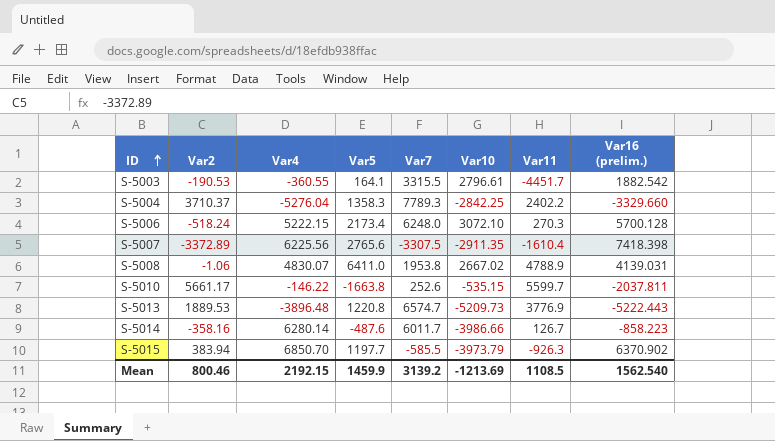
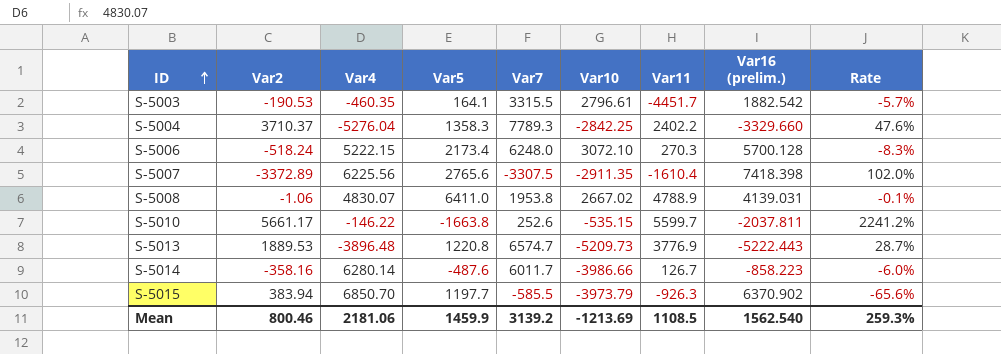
column Rate | formula: none -> [Var2] / [Var7]
S-5003 | Var4: -360.55 -> -460.35
Mean | Var4: 2192.15 -> 2181.06

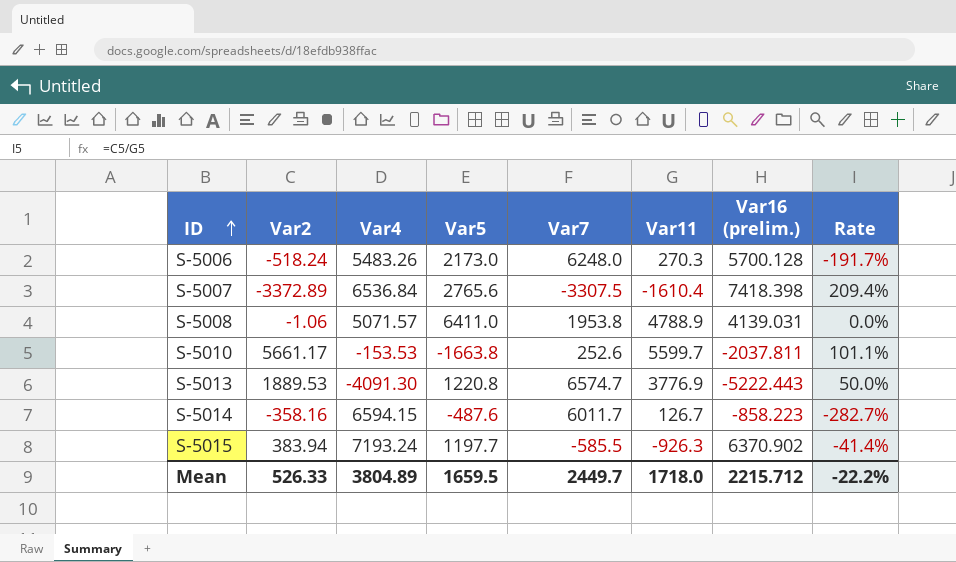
column Var10 | position: 6 -> none
column Rate | formula: [Var2] / [Var7] -> [Var2] / [Var11]
row S-5003: -190.53 | -460.35 | 164.1 | 3315.5 | 2796.61 | -4451.7 | 1882.542 | -5.7% -> none
row S-5004: 3710.37 | -5276.04 | 1358.3 | 7789.3 | -2842.25 | 2402.2 | -3329.660 | 47.6% -> none
S-5006 | Var4: 5222.15 -> 5483.26
S-5006 | Var5: 2173.4 -> 2173.0
S-5007 | Var4: 6225.56 -> 6536.84
S-5008 | Var4: 4830.07 -> 5071.57
S-5010 | Var4: -146.22 -> -153.53
S-5013 | Var4: -3896.48 -> -4091.30
S-5014 | Var4: 6280.14 -> 6594.15
S-5015 | Var4: 6850.70 -> 7193.24
Mean | Var2: 800.46 -> 526.33
Mean | Var4: 2181.06 -> 3804.89
Mean | Var5: 1459.9 -> 1659.5
Mean | Var7: 3139.2 -> 2449.7
Mean | Var11: 1108.5 -> 1718.0
Mean | Var16 (prelim.): 1562.540 -> 2215.712
Mean | Rate: 259.3% -> -22.2%

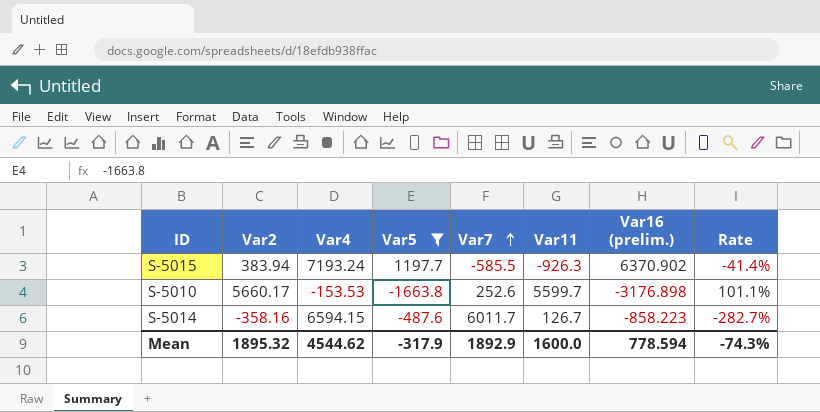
filter: none -> Var5 <= 1197.7
row order: ID ascending -> Var7 ascending
S-5010 | Var2: 5661.17 -> 5660.17
S-5010 | Var16 (prelim.): -2037.811 -> -3176.898
Mean | Var2: 526.33 -> 1895.32
Mean | Var4: 3804.89 -> 4544.62
Mean | Var5: 1659.5 -> -317.9
Mean | Var7: 2449.7 -> 1892.9
Mean | Var11: 1718.0 -> 1600.0
Mean | Var16 (prelim.): 2215.712 -> 778.594
Mean | Rate: -22.2% -> -74.3%

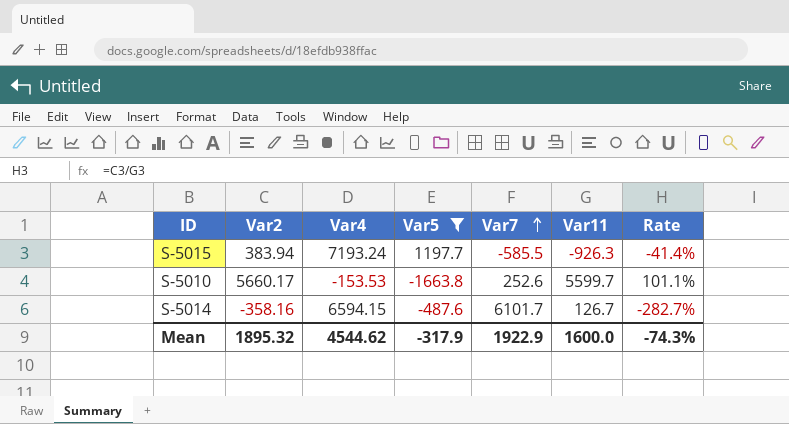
column Var16 (prelim.) | position: 7 -> none
S-5014 | Var7: 6011.7 -> 6101.7
Mean | Var7: 1892.9 -> 1922.9

